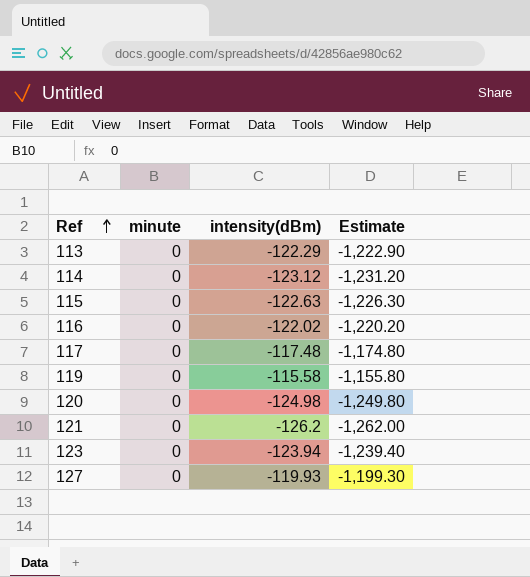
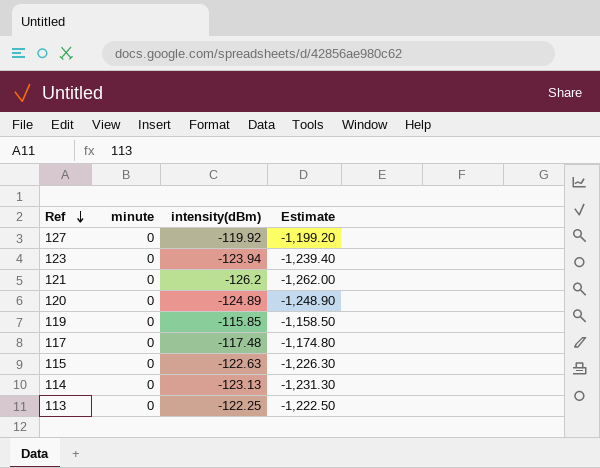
row order: Ref ascending -> Ref descending
row 116: 0 | -122.02 | -1,220.20 -> none
127 | intensity(dBm): -119.93 -> -119.92
127 | Estimate: -1,199.30 -> -1,199.20
120 | intensity(dBm): -124.98 -> -124.89
120 | Estimate: -1,249.80 -> -1,248.90
119 | intensity(dBm): -115.58 -> -115.85
119 | Estimate: -1,155.80 -> -1,158.50
114 | intensity(dBm): -123.12 -> -123.13
114 | Estimate: -1,231.20 -> -1,231.30
113 | intensity(dBm): -122.29 -> -122.25
113 | Estimate: -1,222.90 -> -1,222.50

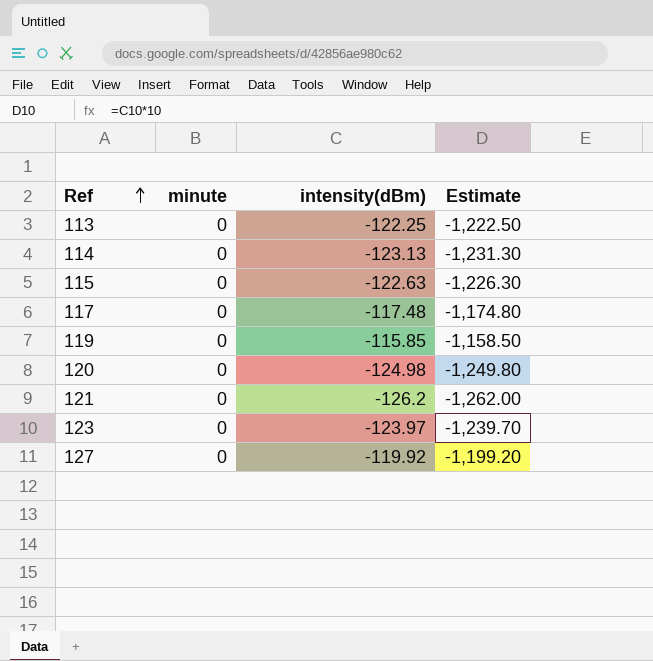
row order: Ref descending -> Ref ascending
120 | intensity(dBm): -124.89 -> -124.98
120 | Estimate: -1,248.90 -> -1,249.80
123 | intensity(dBm): -123.94 -> -123.97
123 | Estimate: -1,239.40 -> -1,239.70

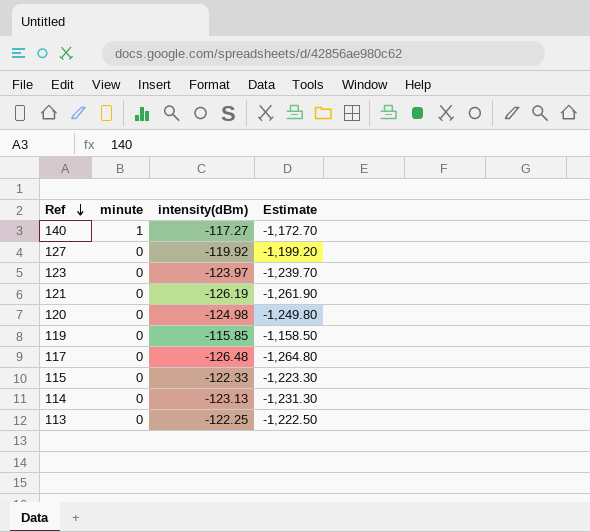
row order: Ref ascending -> Ref descending
row 140: none -> 1 | -117.27 | -1,172.70
121 | intensity(dBm): -126.2 -> -126.19
121 | Estimate: -1,262.00 -> -1,261.90
117 | intensity(dBm): -117.48 -> -126.48
117 | Estimate: -1,174.80 -> -1,264.80
115 | intensity(dBm): -122.63 -> -122.33
115 | Estimate: -1,226.30 -> -1,223.30

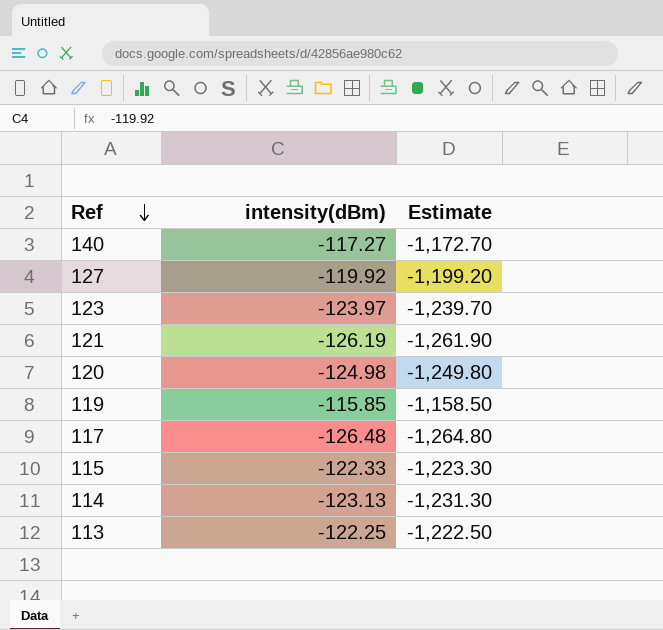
column minute | position: 2 -> none

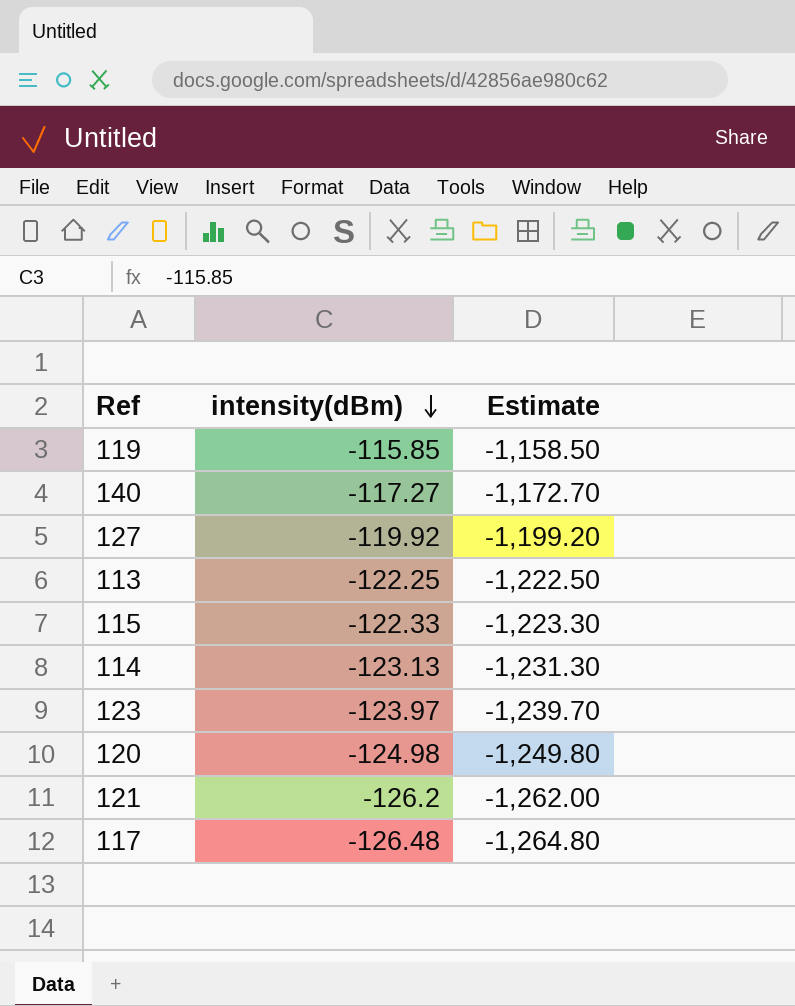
row order: Ref descending -> intensity(dBm) descending
121 | intensity(dBm): -126.19 -> -126.2
121 | Estimate: -1,261.90 -> -1,262.00

